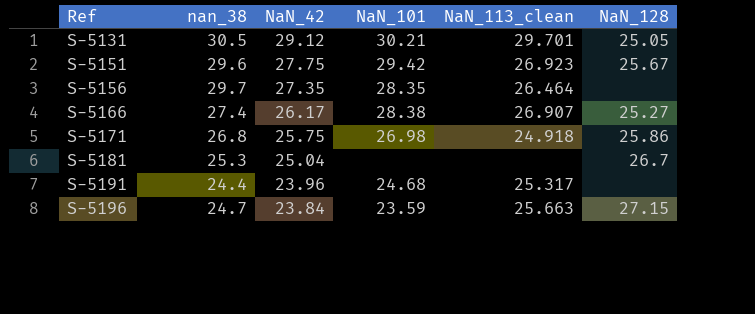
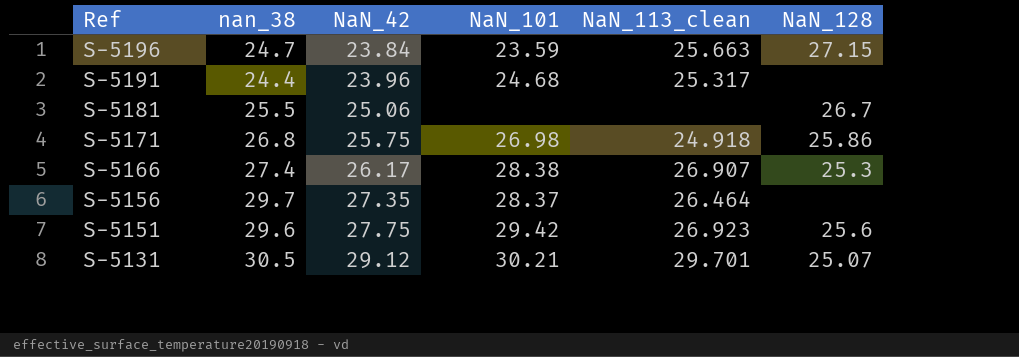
row order: Ref ascending -> Ref descending
S-5181 | nan_38: 25.3 -> 25.5
S-5181 | NaN_42: 25.04 -> 25.06
S-5166 | NaN_128: 25.27 -> 25.3
S-5156 | NaN_101: 28.35 -> 28.37
S-5151 | NaN_128: 25.67 -> 25.6
S-5131 | NaN_128: 25.05 -> 25.07

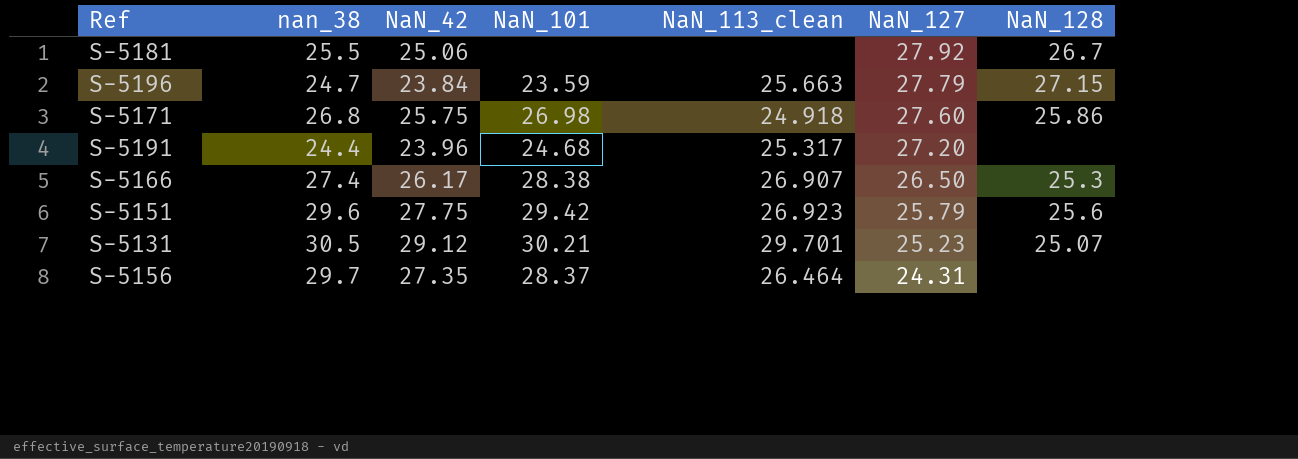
row order: Ref descending -> NaN_127 descending
column NaN_127 | position: none -> 6

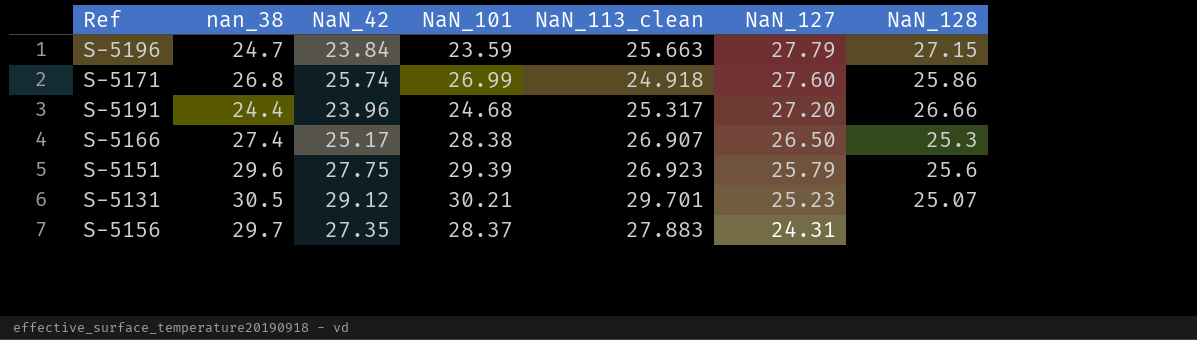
row S-5181: 25.5 | 25.06 | none | none | 27.92 | 26.7 -> none
S-5171 | NaN_42: 25.75 -> 25.74
S-5171 | NaN_101: 26.98 -> 26.99
S-5191 | NaN_128: none -> 26.66
S-5166 | NaN_42: 26.17 -> 25.17
S-5151 | NaN_101: 29.42 -> 29.39
S-5156 | NaN_113_clean: 26.464 -> 27.883

